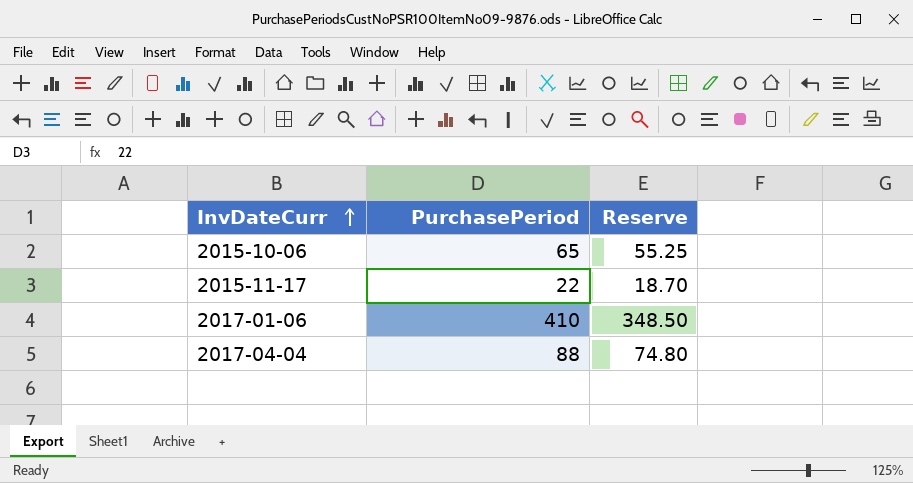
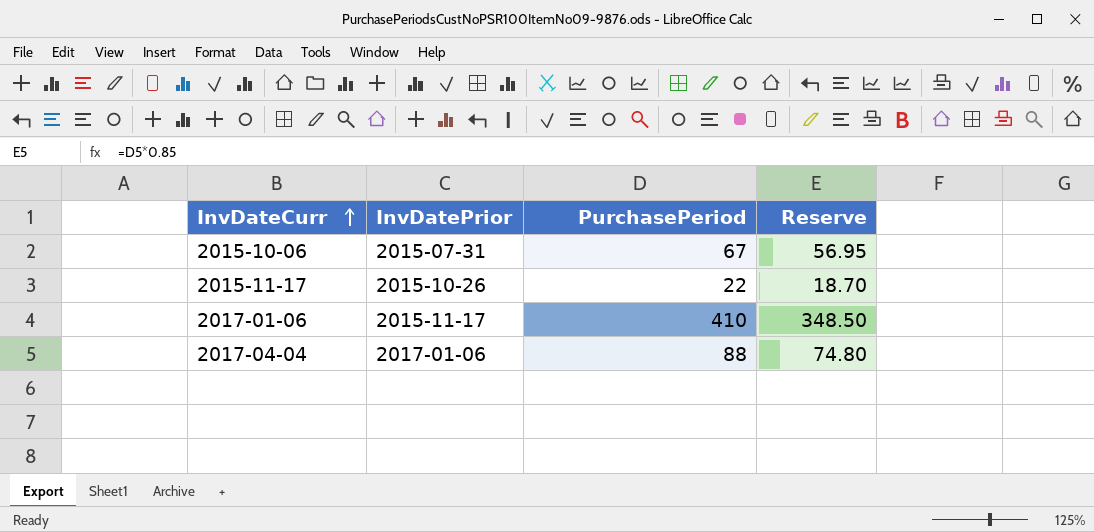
column InvDatePrior | position: none -> 2
2015-10-06 | PurchasePeriod: 65 -> 67
2015-10-06 | Reserve: 55.25 -> 56.95

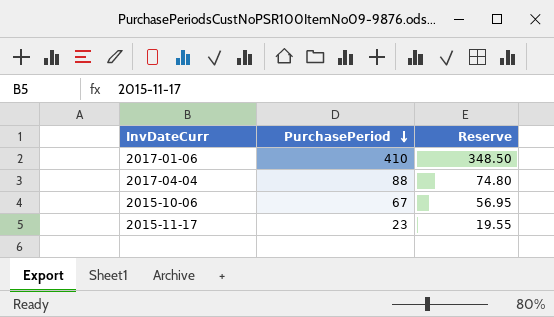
row order: InvDateCurr ascending -> PurchasePeriod descending
column InvDatePrior | position: 2 -> none
2015-11-17 | PurchasePeriod: 22 -> 23
2015-11-17 | Reserve: 18.70 -> 19.55

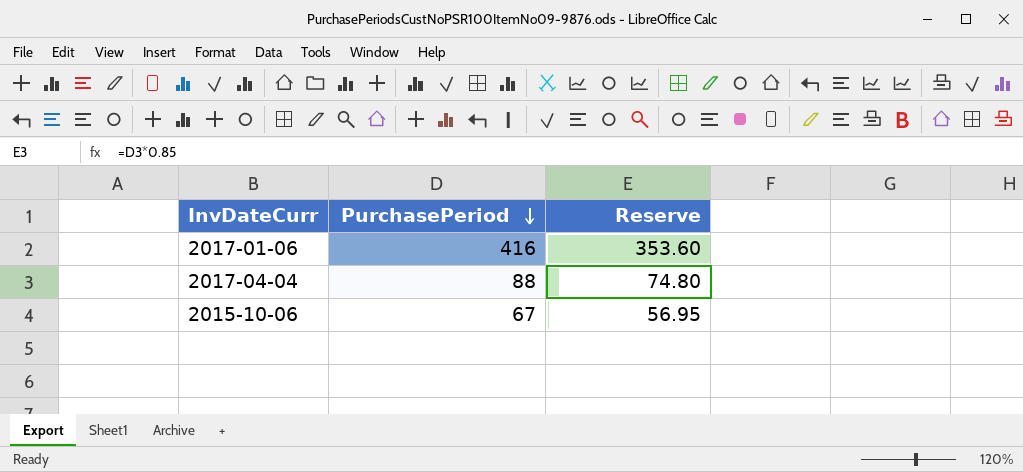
row 2015-11-17: 23 | 19.55 -> none
2017-01-06 | PurchasePeriod: 410 -> 416
2017-01-06 | Reserve: 348.50 -> 353.60

